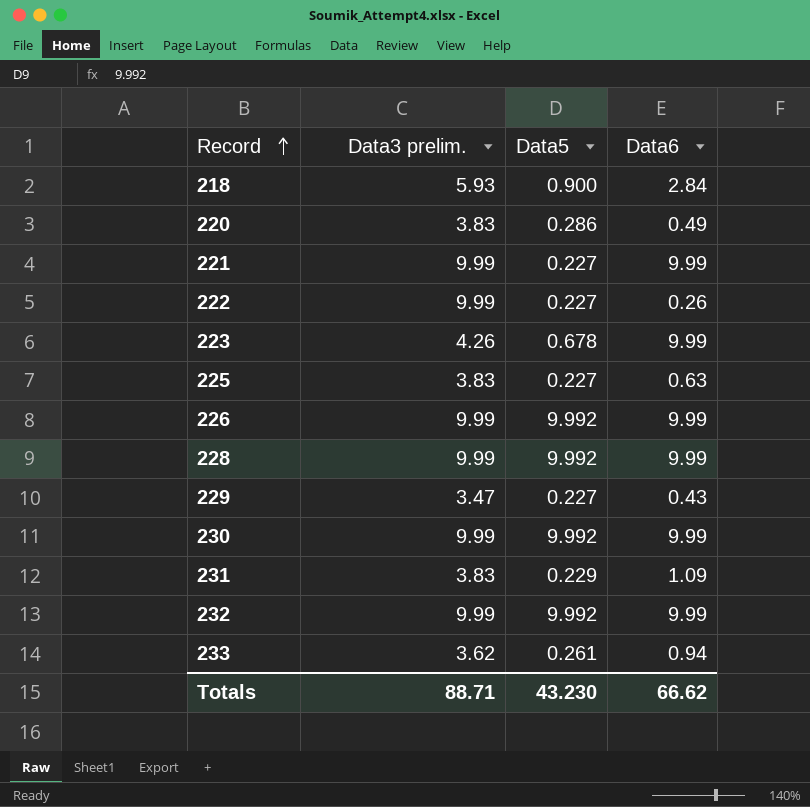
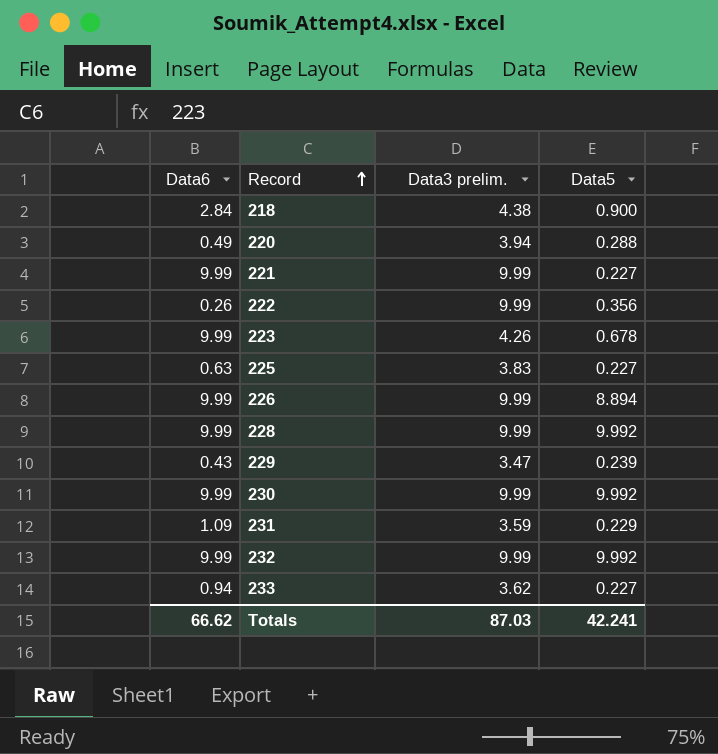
column Data6 | position: 4 -> 1
218 | Data3 prelim.: 5.93 -> 4.38
220 | Data3 prelim.: 3.83 -> 3.94
220 | Data5: 0.286 -> 0.288
222 | Data5: 0.227 -> 0.356
226 | Data5: 9.992 -> 8.894
229 | Data5: 0.227 -> 0.239
231 | Data3 prelim.: 3.83 -> 3.59
233 | Data5: 0.261 -> 0.227
Totals | Data3 prelim.: 88.71 -> 87.03
Totals | Data5: 43.230 -> 42.241

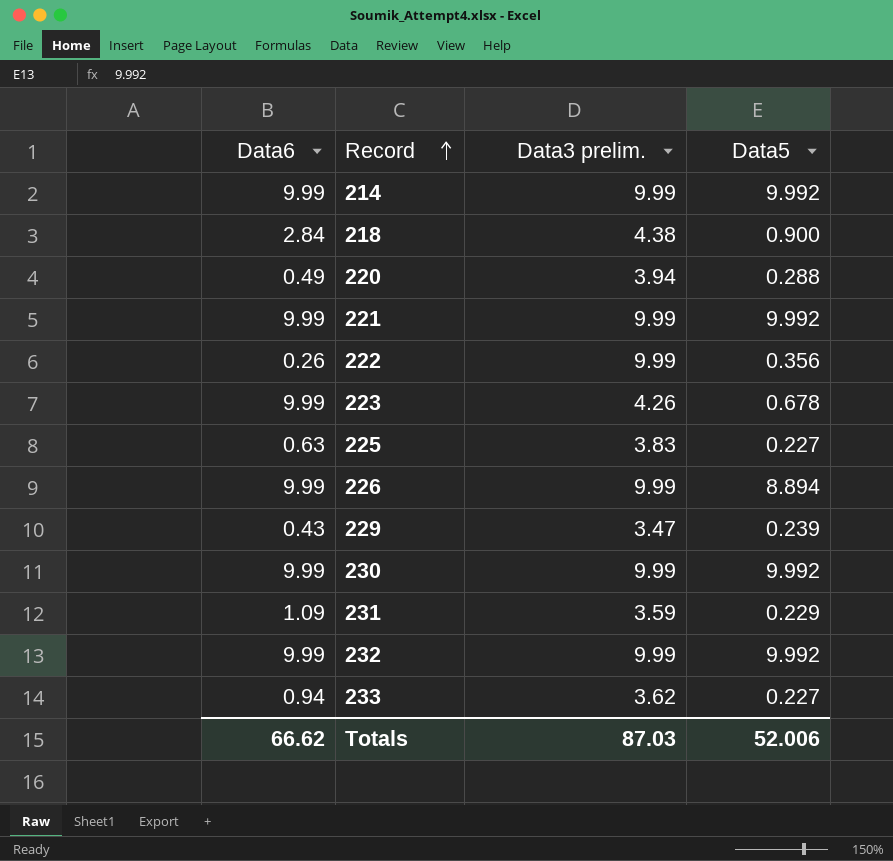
row 228: 9.99 | 9.99 | 9.992 -> none
row 214: none -> 9.99 | 9.99 | 9.992
221 | Data5: 0.227 -> 9.992
Totals | Data5: 42.241 -> 52.006

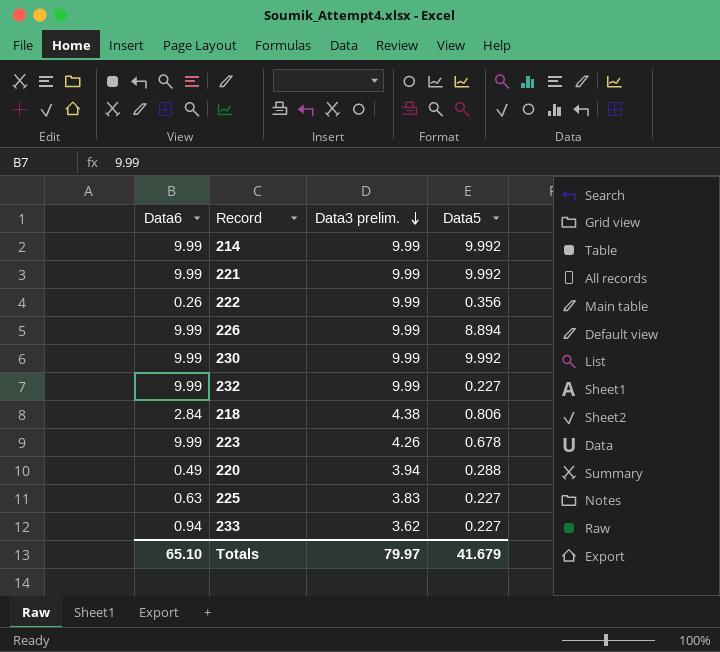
row order: Record ascending -> Data3 prelim. descending
row 229: 0.43 | 3.47 | 0.239 -> none
row 231: 1.09 | 3.59 | 0.229 -> none
232 | Data5: 9.992 -> 0.227
218 | Data5: 0.900 -> 0.806
Totals | Data6: 66.62 -> 65.10
Totals | Data3 prelim.: 87.03 -> 79.97
Totals | Data5: 52.006 -> 41.679

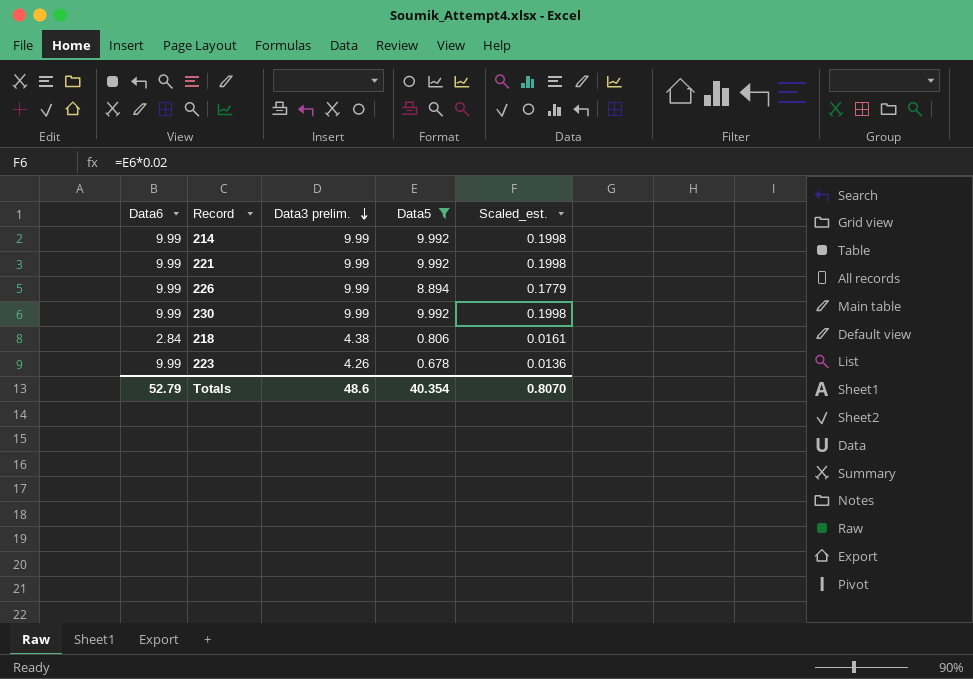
filter: none -> Data5 >= 0.678
column Scaled_est. | formula: none -> [Data5] * 0.02
Totals | Data6: 65.10 -> 52.79
Totals | Data3 prelim.: 79.97 -> 48.6
Totals | Data5: 41.679 -> 40.354

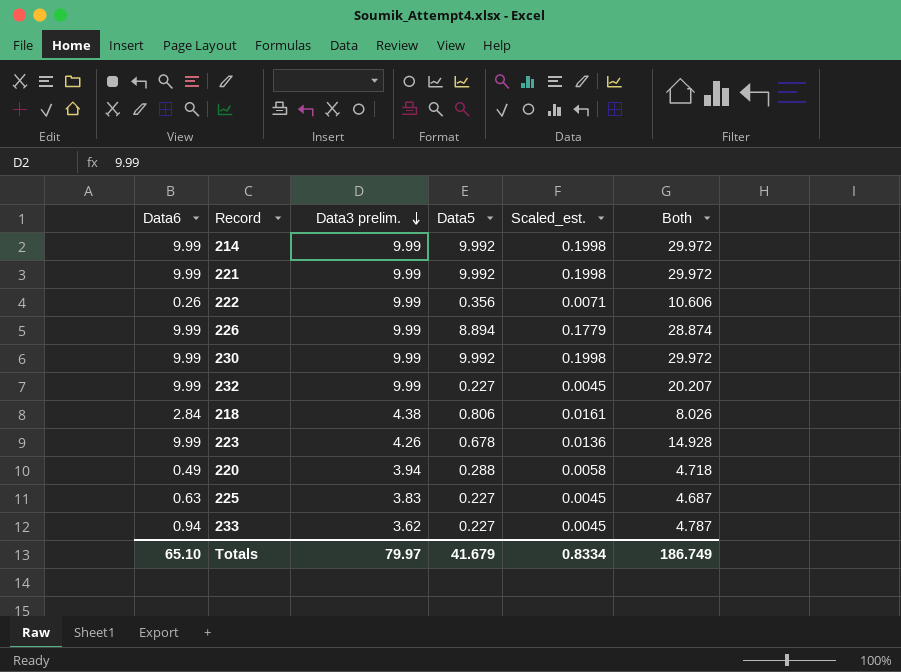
filter: Data5 >= 0.678 -> none
column Both | formula: none -> [Data6] + [Data3 prelim.] + [Data5]
Totals | Data6: 52.79 -> 65.10
Totals | Data3 prelim.: 48.6 -> 79.97
Totals | Data5: 40.354 -> 41.679
Totals | Scaled_est.: 0.8070 -> 0.8334

